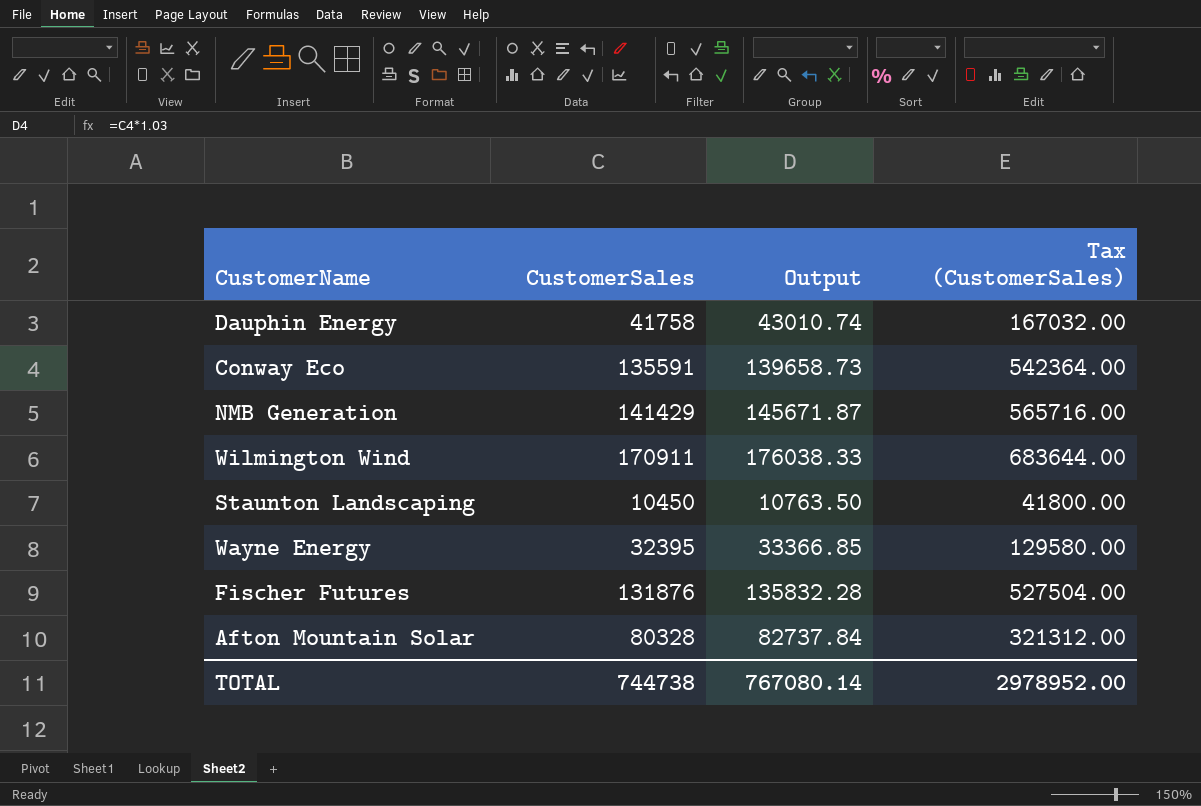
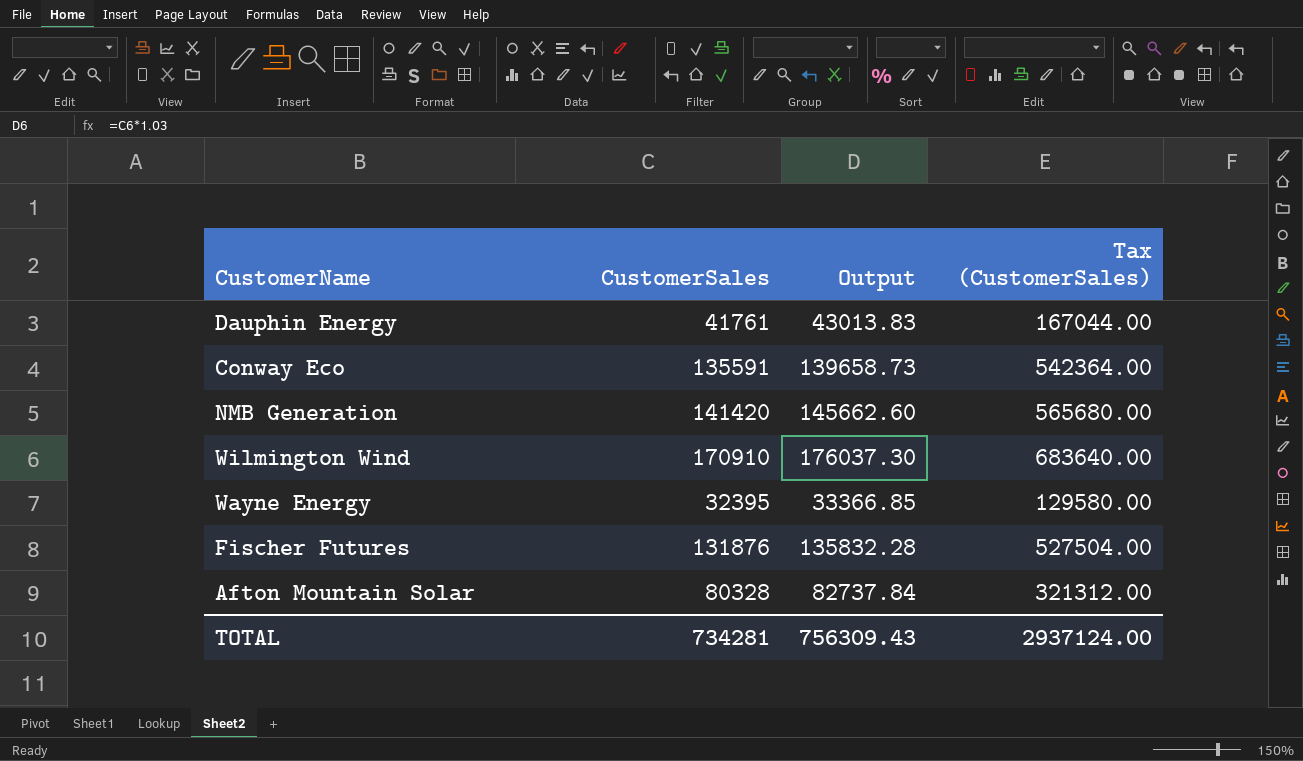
row Staunton Landscaping: 10450 | 10763.50 | 41800.00 -> none
Dauphin Energy | CustomerSales: 41758 -> 41761
Dauphin Energy | Output: 43010.74 -> 43013.83
Dauphin Energy | Tax (CustomerSales): 167032.00 -> 167044.00
NMB Generation | CustomerSales: 141429 -> 141420
NMB Generation | Output: 145671.87 -> 145662.60
NMB Generation | Tax (CustomerSales): 565716.00 -> 565680.00
Wilmington Wind | CustomerSales: 170911 -> 170910
Wilmington Wind | Output: 176038.33 -> 176037.30
Wilmington Wind | Tax (CustomerSales): 683644.00 -> 683640.00
TOTAL | CustomerSales: 744738 -> 734281
TOTAL | Output: 767080.14 -> 756309.43
TOTAL | Tax (CustomerSales): 2978952.00 -> 2937124.00

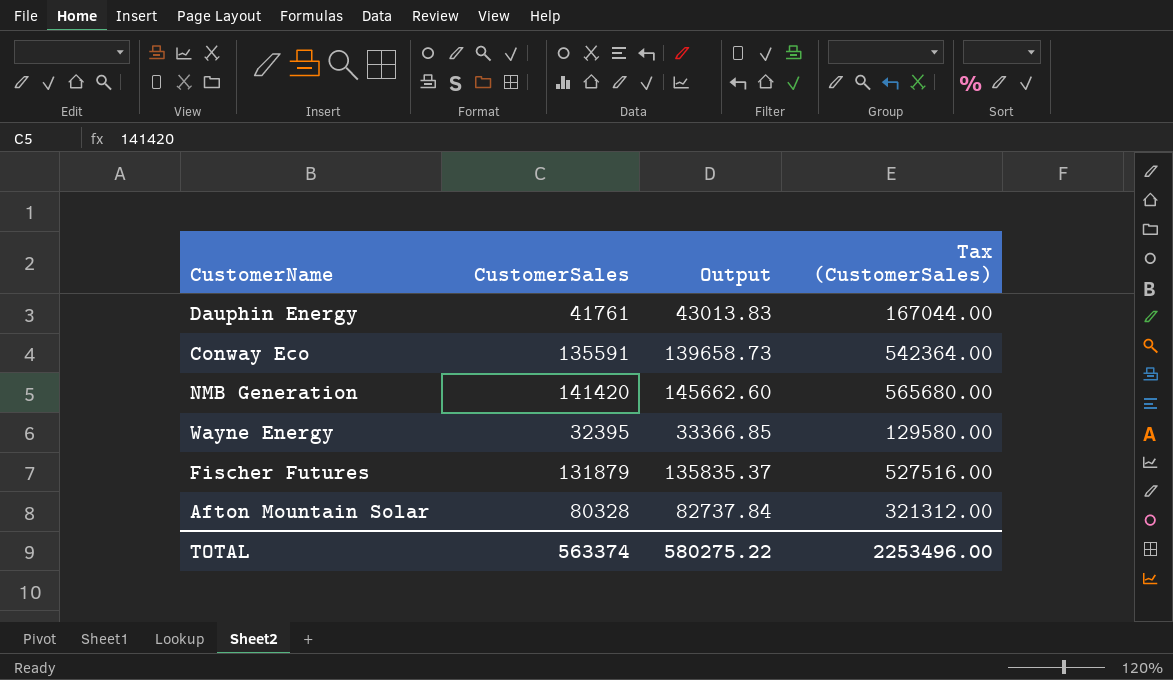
row Wilmington Wind: 170910 | 176037.30 | 683640.00 -> none
Fischer Futures | CustomerSales: 131876 -> 131879
Fischer Futures | Output: 135832.28 -> 135835.37
Fischer Futures | Tax (CustomerSales): 527504.00 -> 527516.00
TOTAL | CustomerSales: 734281 -> 563374
TOTAL | Output: 756309.43 -> 580275.22
TOTAL | Tax (CustomerSales): 2937124.00 -> 2253496.00

